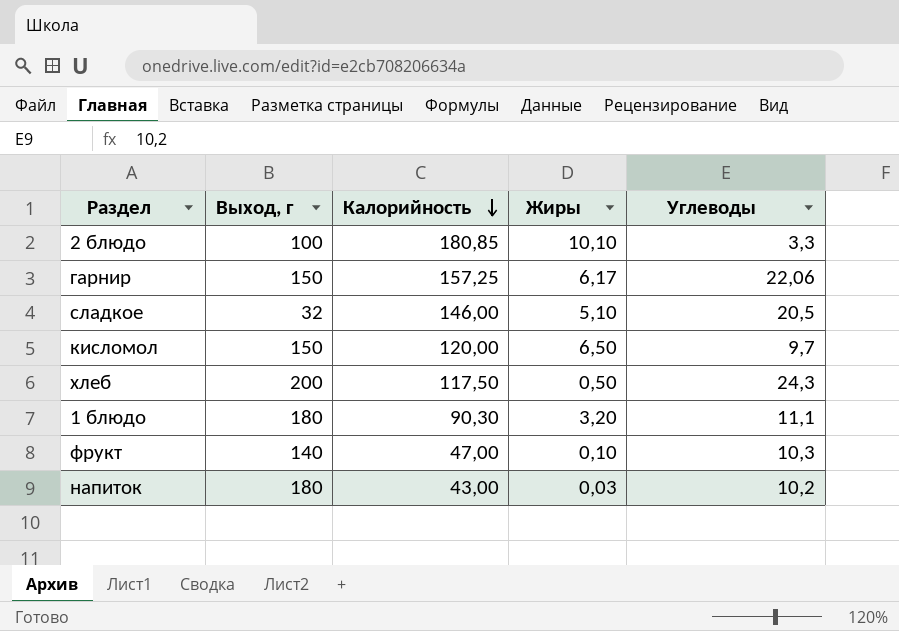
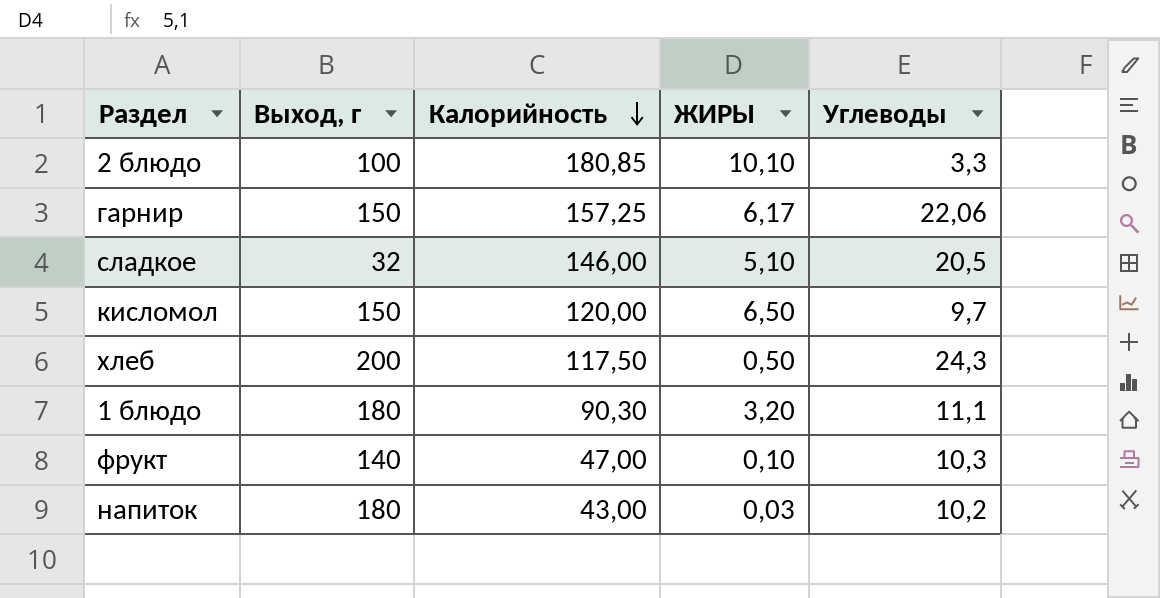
column name: Жиры -> ЖИРЫ

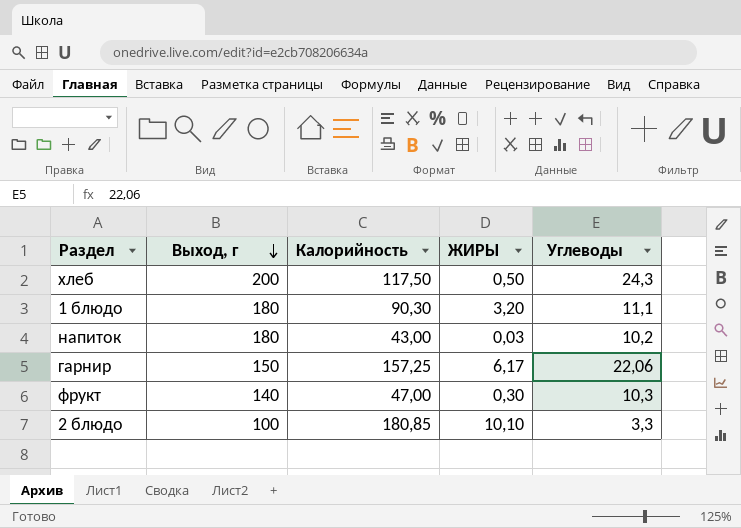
row order: Калорийность descending -> Выход, г descending
row сладкое: 32 | 146,00 | 5,10 | 20,5 -> none
row кисломол: 150 | 120,00 | 6,50 | 9,7 -> none
фрукт | ЖИРЫ: 0,10 -> 0,30

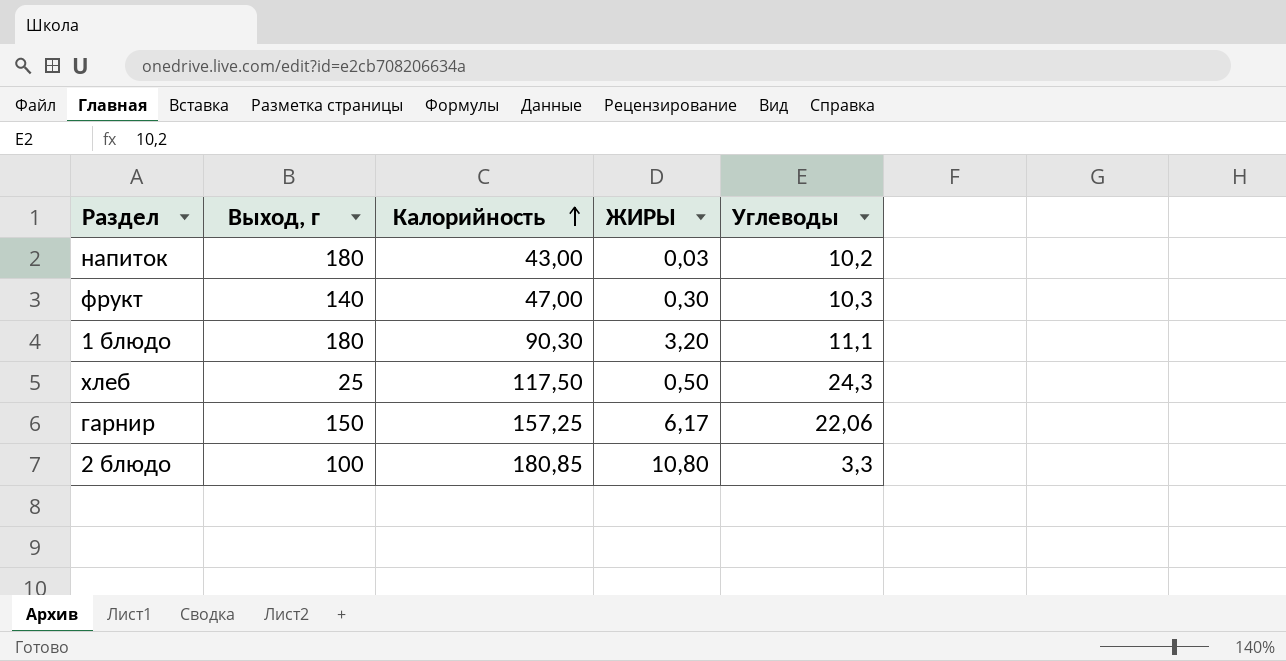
row order: Выход, г descending -> Калорийность ascending
хлеб | Выход, г: 200 -> 25
2 блюдо | ЖИРЫ: 10,10 -> 10,80

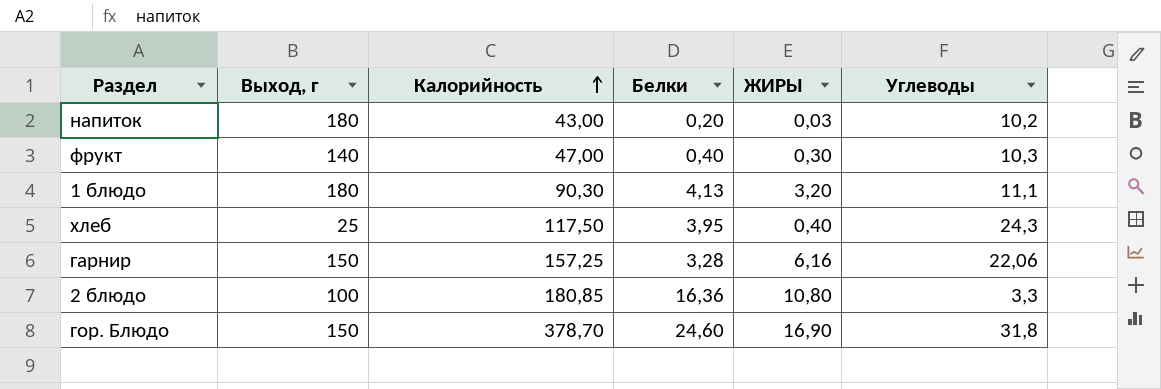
column Белки | position: none -> 4
хлеб | ЖИРЫ: 0,50 -> 0,40
гарнир | ЖИРЫ: 6,17 -> 6,16
row гор. Блюдо: none -> 150 | 378,70 | 24,60 | 16,90 | 31,8

